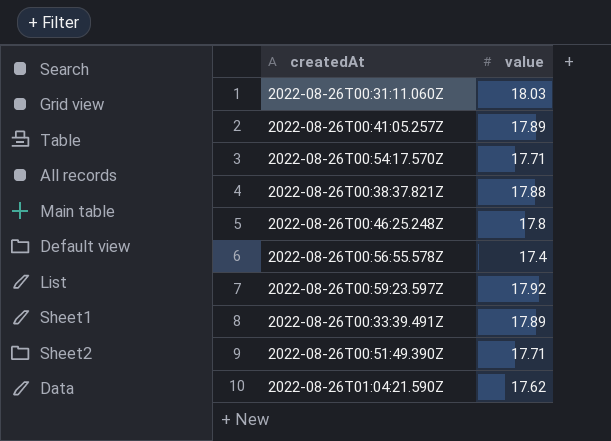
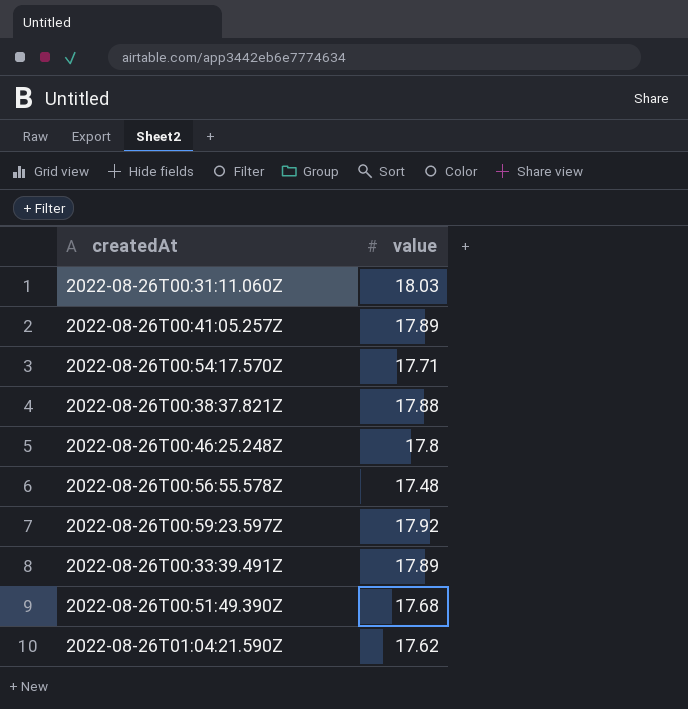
2022-08-26T00:56:55.578Z | value: 17.4 -> 17.48
2022-08-26T00:51:49.390Z | value: 17.71 -> 17.68

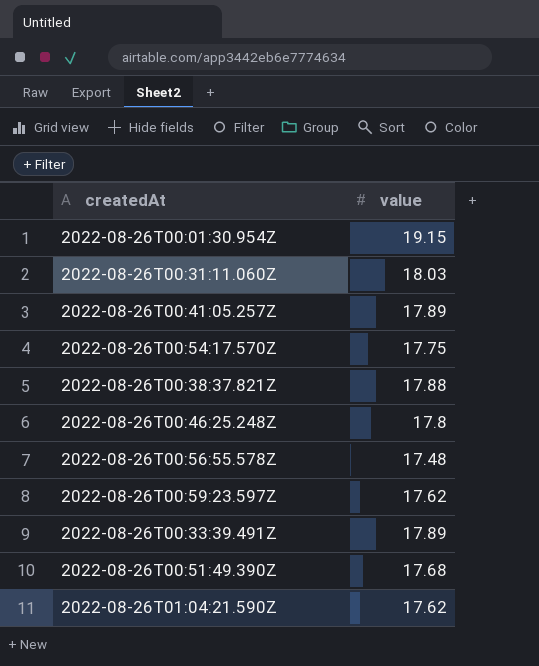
row 2022-08-26T00:01:30.954Z: none -> 19.15
2022-08-26T00:54:17.570Z | value: 17.71 -> 17.75
2022-08-26T00:59:23.597Z | value: 17.92 -> 17.62

